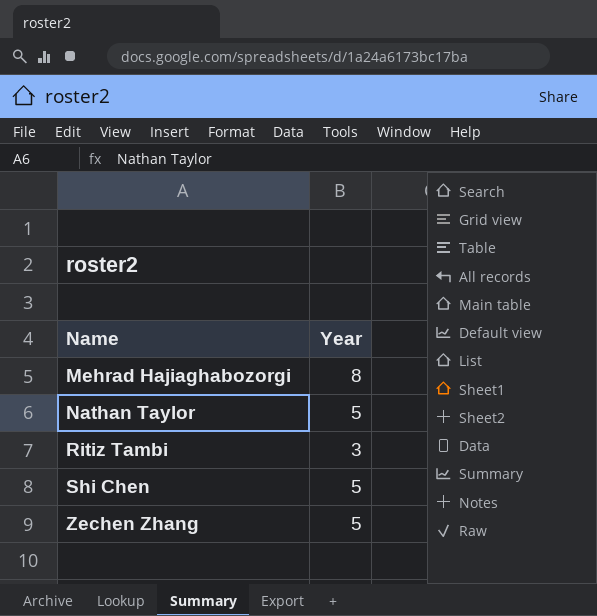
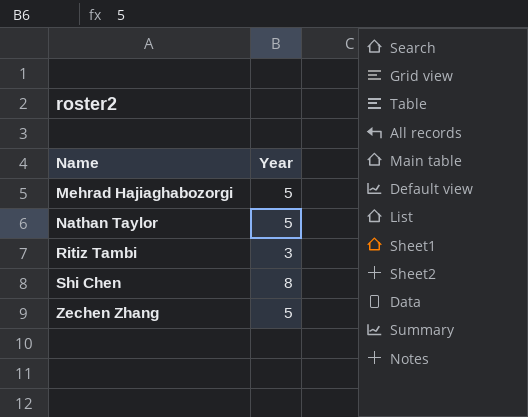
Mehrad Hajiaghabozorgi | Year: 8 -> 5
Shi Chen | Year: 5 -> 8

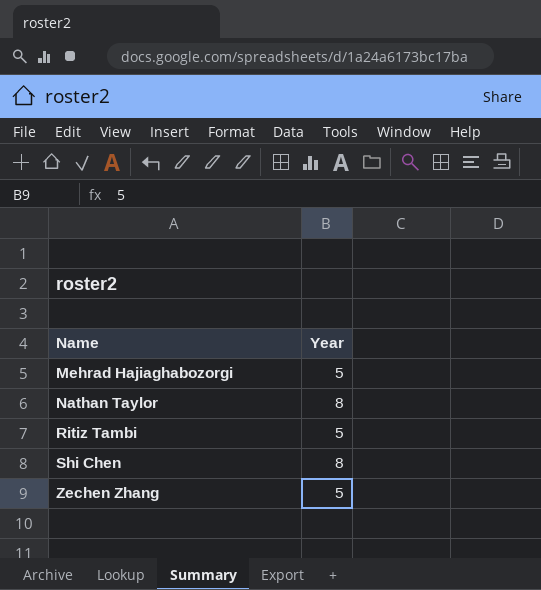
Nathan Taylor | Year: 5 -> 8
Ritiz Tambi | Year: 3 -> 5

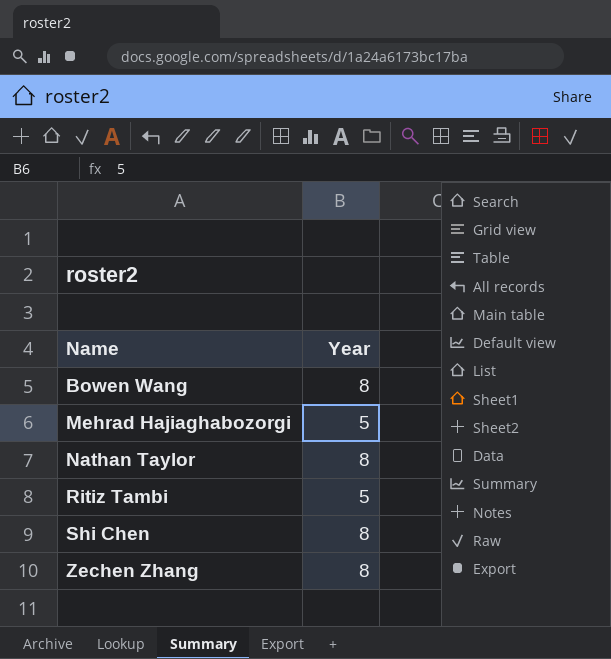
row Bowen Wang: none -> 8
Zechen Zhang | Year: 5 -> 8

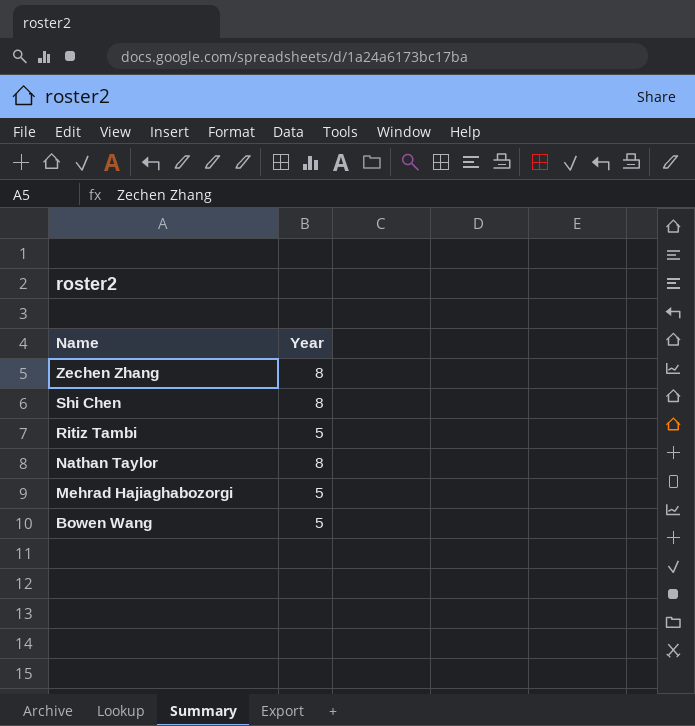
row order: Name ascending -> Name descending
Bowen Wang | Year: 8 -> 5

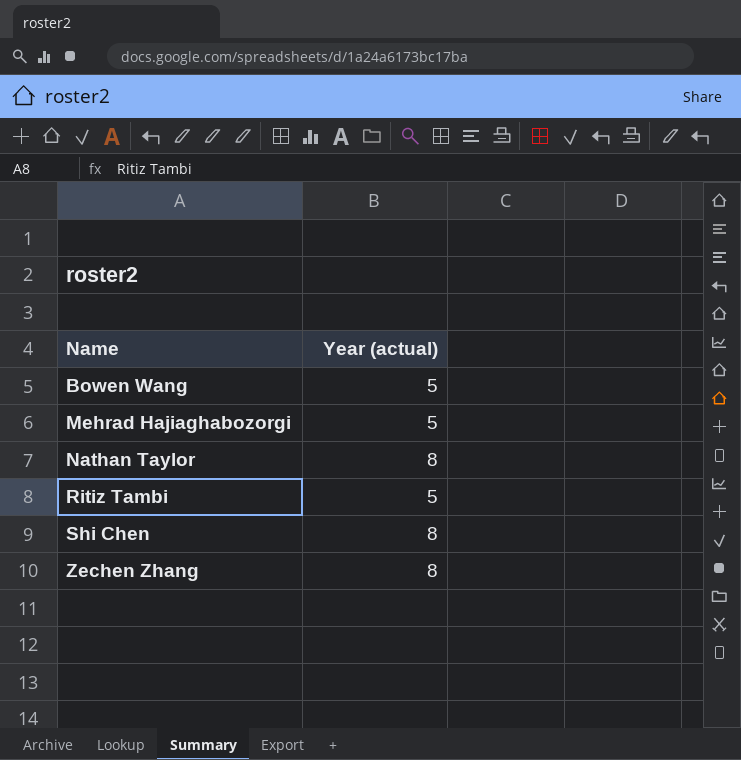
row order: Name descending -> Name ascending
column name: Year -> Year (actual)

